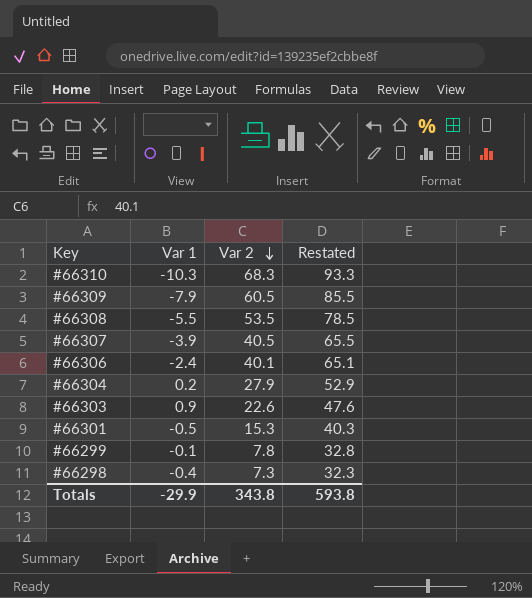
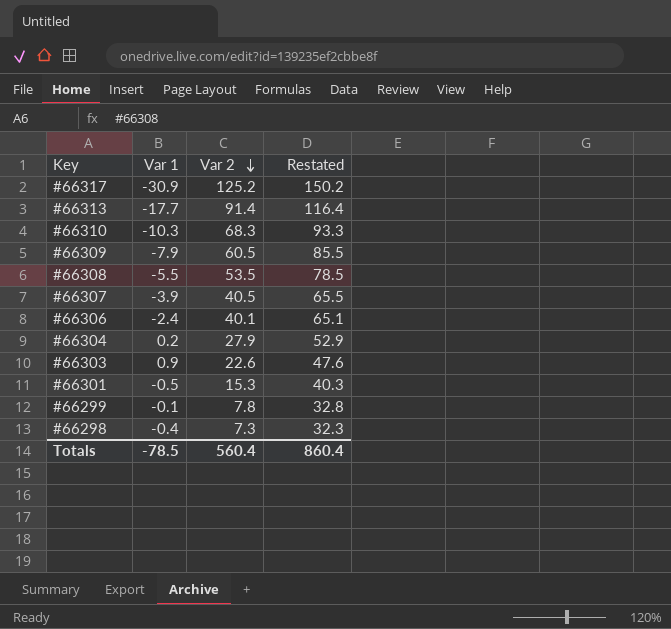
row #66317: none -> -30.9 | 125.2 | 150.2
row #66313: none -> -17.7 | 91.4 | 116.4
Totals | Var 1: -29.9 -> -78.5
Totals | Var 2: 343.8 -> 560.4
Totals | Restated: 593.8 -> 860.4

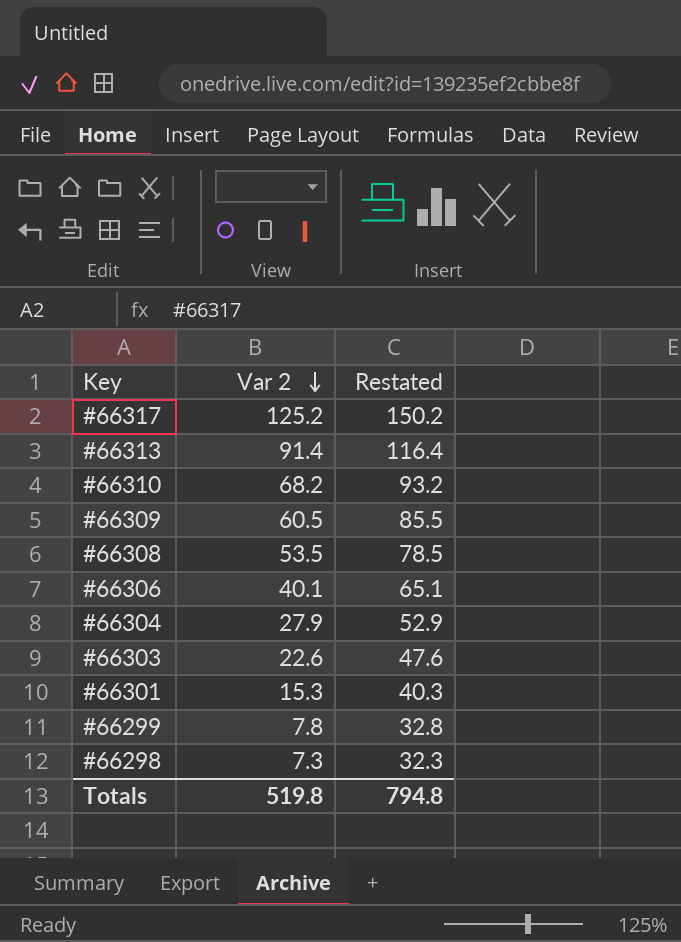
column Var 1 | position: 2 -> none
row #66307: -3.9 | 40.5 | 65.5 -> none
#66310 | Var 2: 68.3 -> 68.2
#66310 | Restated: 93.3 -> 93.2
Totals | Var 2: 560.4 -> 519.8
Totals | Restated: 860.4 -> 794.8

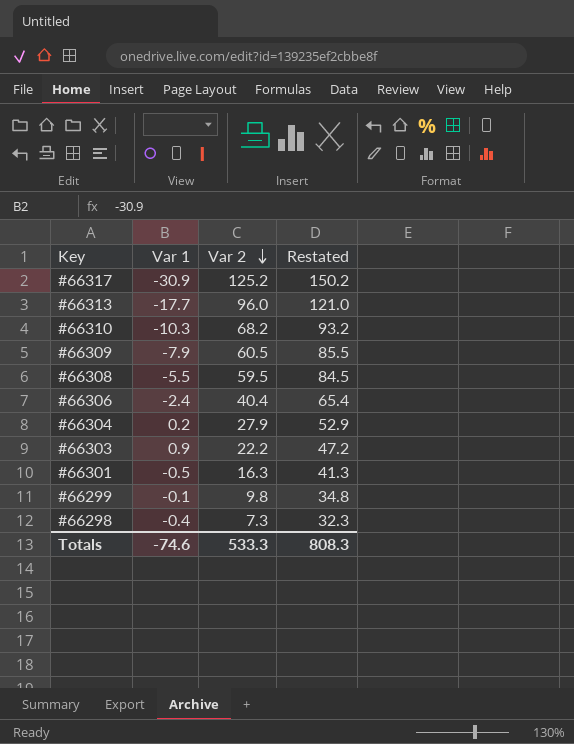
column Var 1 | position: none -> 2
#66313 | Var 2: 91.4 -> 96.0
#66313 | Restated: 116.4 -> 121.0
#66308 | Var 2: 53.5 -> 59.5
#66308 | Restated: 78.5 -> 84.5
#66306 | Var 2: 40.1 -> 40.4
#66306 | Restated: 65.1 -> 65.4
#66303 | Var 2: 22.6 -> 22.2
#66303 | Restated: 47.6 -> 47.2
#66301 | Var 2: 15.3 -> 16.3
#66301 | Restated: 40.3 -> 41.3
#66299 | Var 2: 7.8 -> 9.8
#66299 | Restated: 32.8 -> 34.8
Totals | Var 2: 519.8 -> 533.3
Totals | Restated: 794.8 -> 808.3

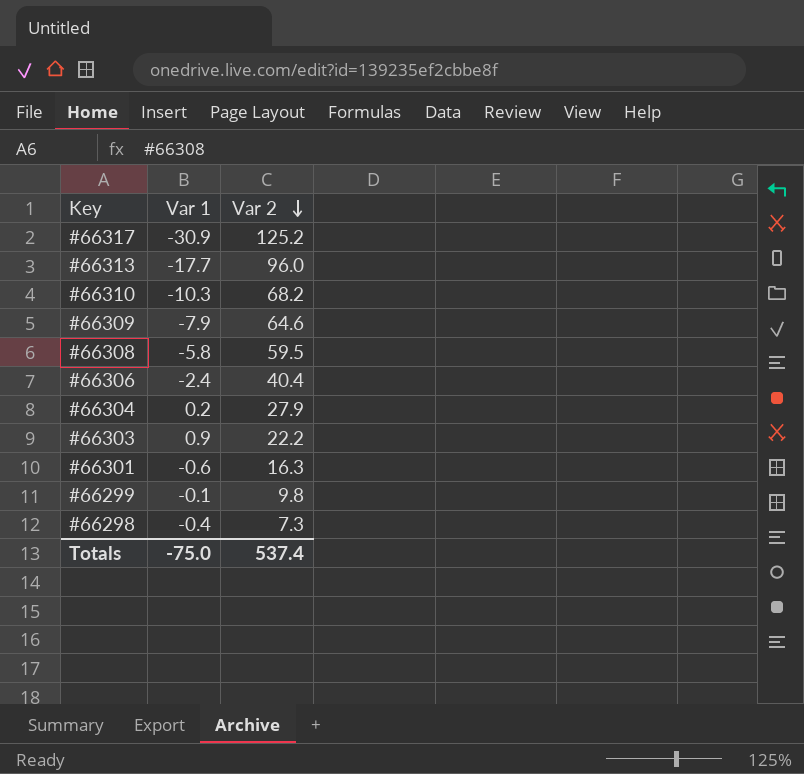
column Restated | formula: [Var 2] + 25 -> none
#66309 | Var 2: 60.5 -> 64.6
#66308 | Var 1: -5.5 -> -5.8
#66301 | Var 1: -0.5 -> -0.6
Totals | Var 1: -74.6 -> -75.0
Totals | Var 2: 533.3 -> 537.4

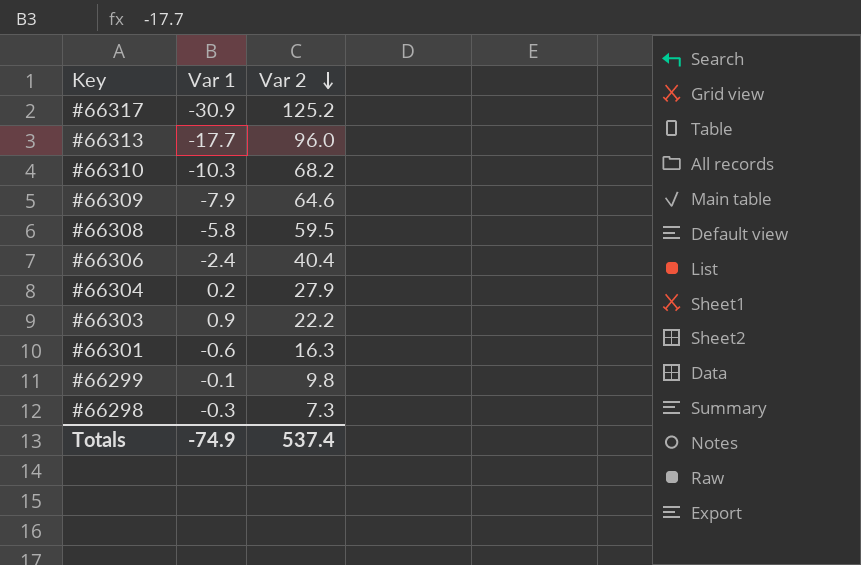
#66298 | Var 1: -0.4 -> -0.3
Totals | Var 1: -75.0 -> -74.9

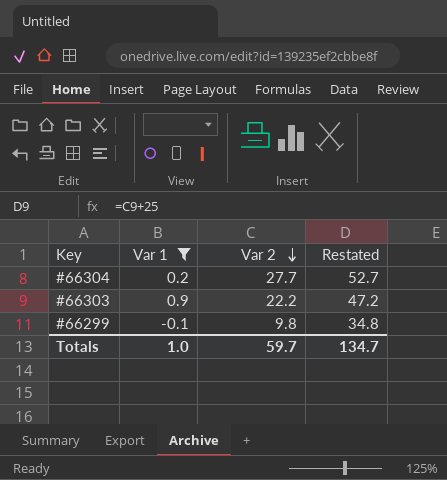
filter: none -> Var 1 >= -0.1
column Restated | formula: none -> [Var 2] + 25
#66304 | Var 2: 27.9 -> 27.7
Totals | Var 1: -74.9 -> 1.0
Totals | Var 2: 537.4 -> 59.7

